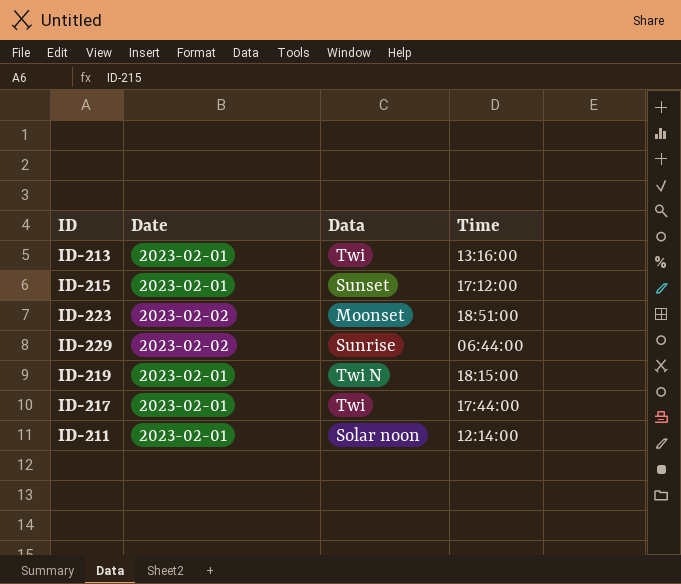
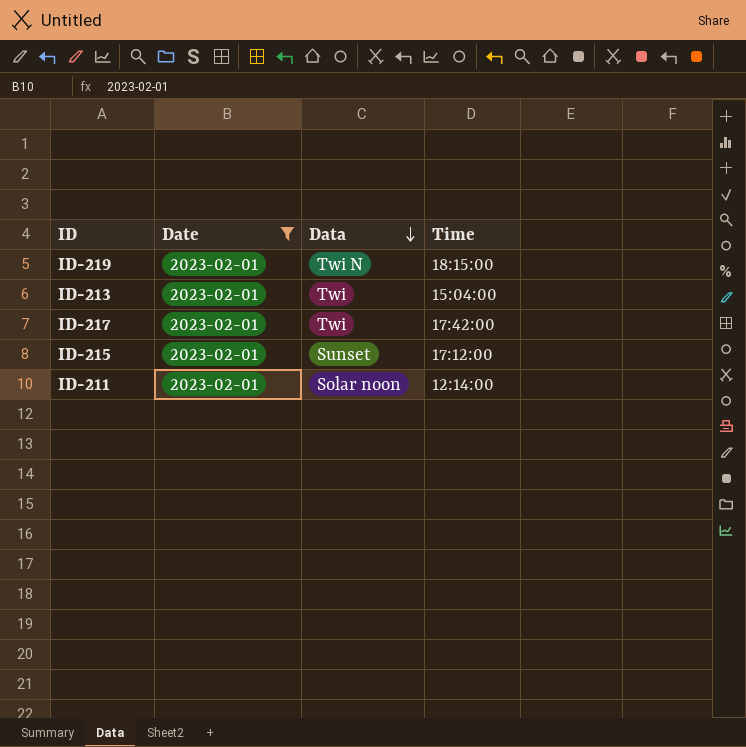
filter: none -> Date = 2023-02-01
row order: none -> Data descending
ID-213 | Time: 13:16:00 -> 15:04:00
ID-217 | Time: 17:44:00 -> 17:42:00

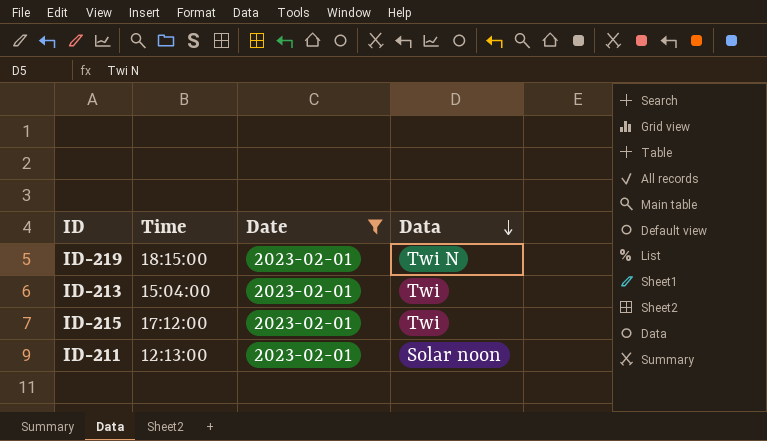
column Time | position: 4 -> 2
row ID-217: 2023-02-01 | Twi | 17:42:00 -> none
ID-215 | Data: Sunset -> Twi
ID-211 | Time: 12:14:00 -> 12:13:00

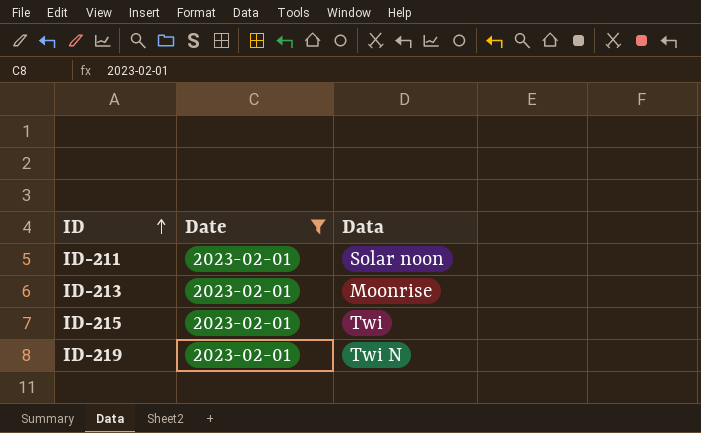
row order: Data descending -> ID ascending
column Time | position: 2 -> none
ID-213 | Data: Twi -> Moonrise

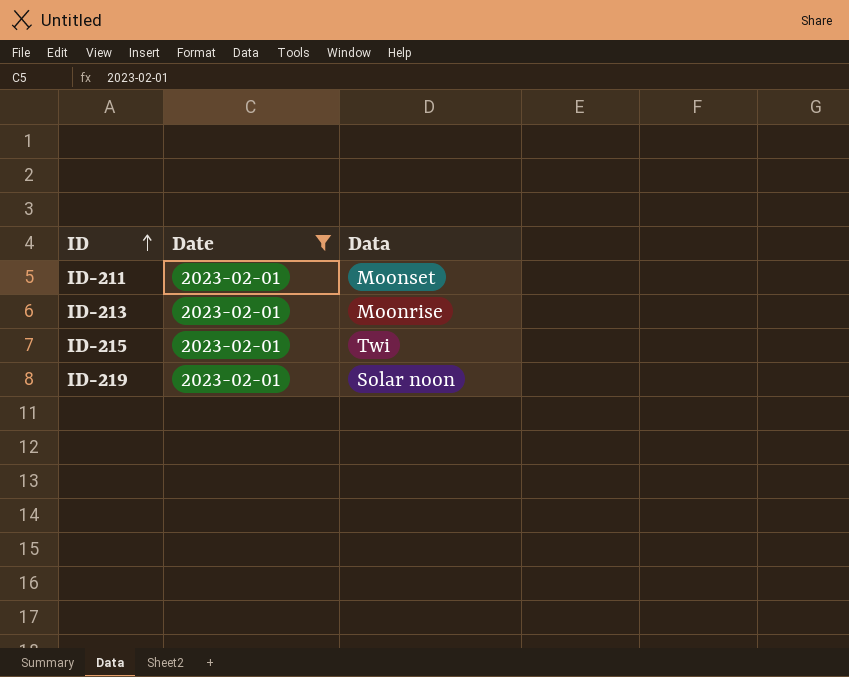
ID-211 | Data: Solar noon -> Moonset
ID-219 | Data: Twi N -> Solar noon

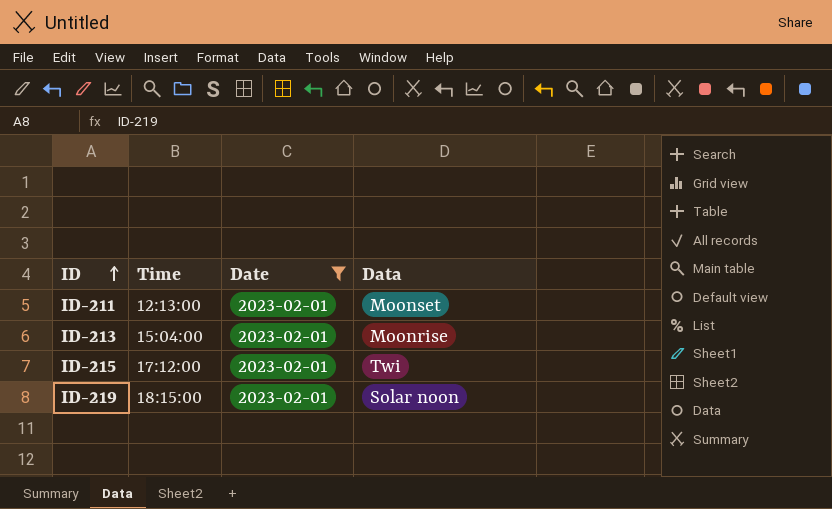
column Time | position: none -> 2

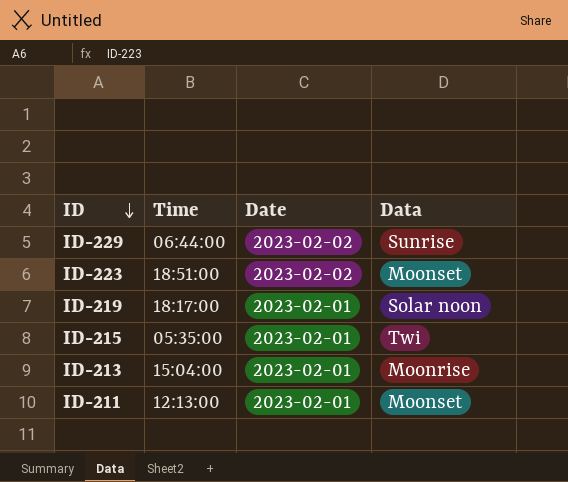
filter: Date = 2023-02-01 -> none
row order: ID ascending -> ID descending
ID-219 | Time: 18:15:00 -> 18:17:00
ID-215 | Time: 17:12:00 -> 05:35:00

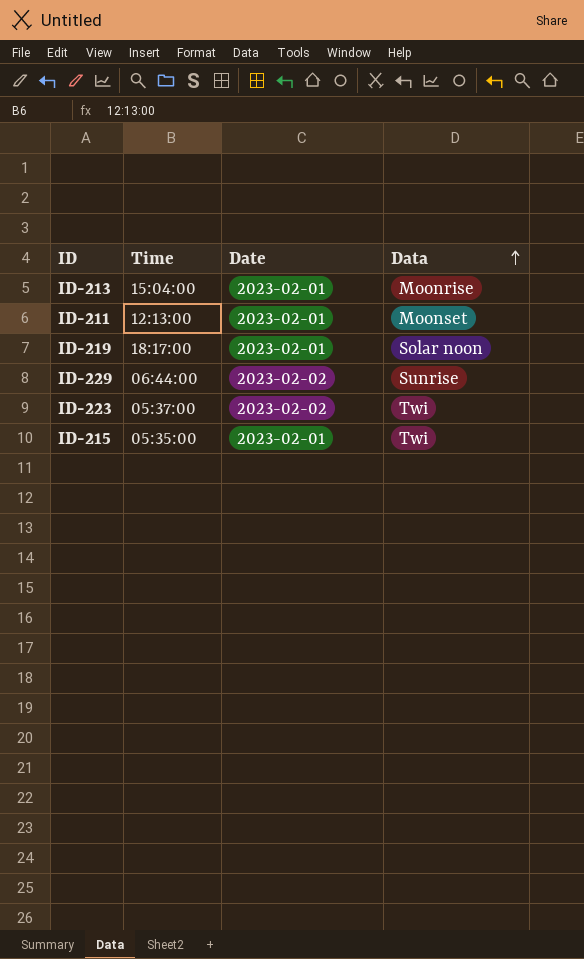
row order: ID descending -> Data ascending
ID-223 | Time: 18:51:00 -> 05:37:00
ID-223 | Data: Moonset -> Twi

